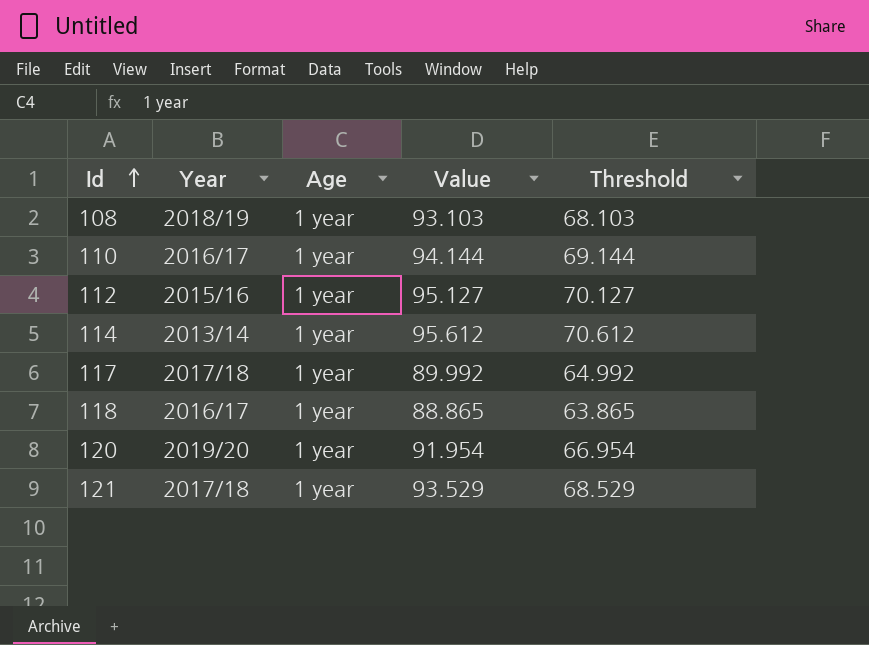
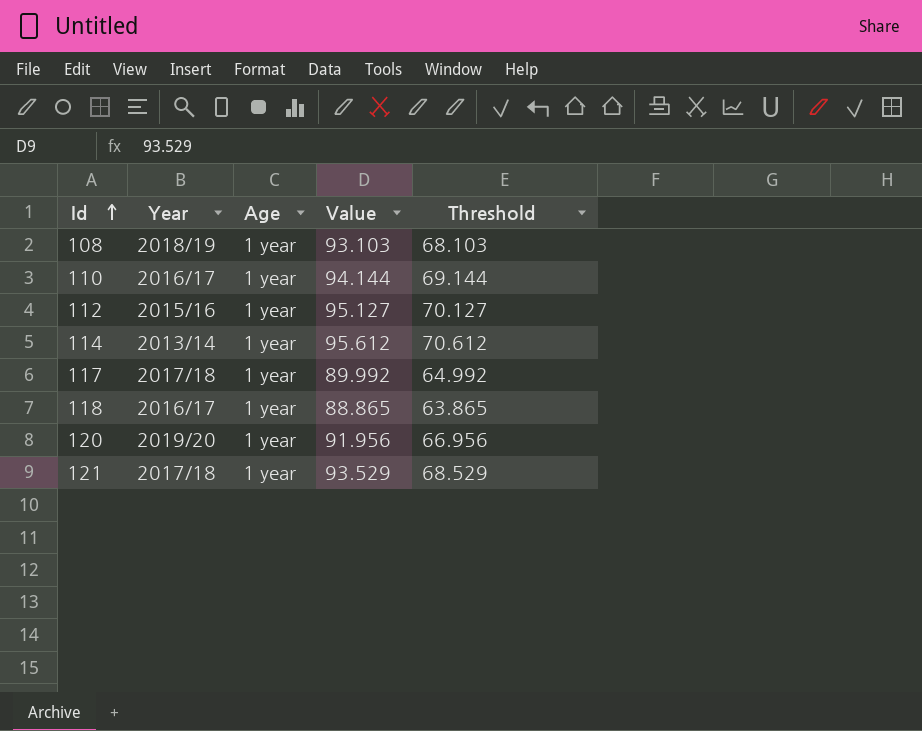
120 | Value: 91.954 -> 91.956
120 | Threshold: 66.954 -> 66.956

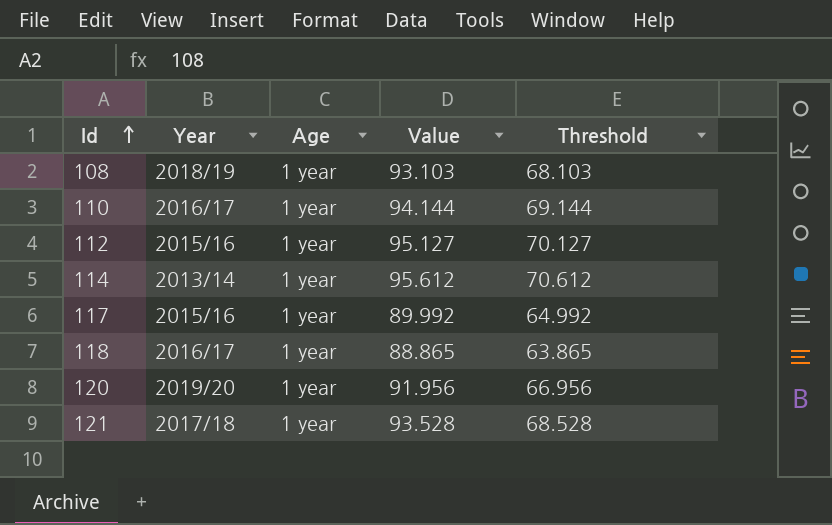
117 | Year: 2017/18 -> 2015/16
121 | Value: 93.529 -> 93.528
121 | Threshold: 68.529 -> 68.528

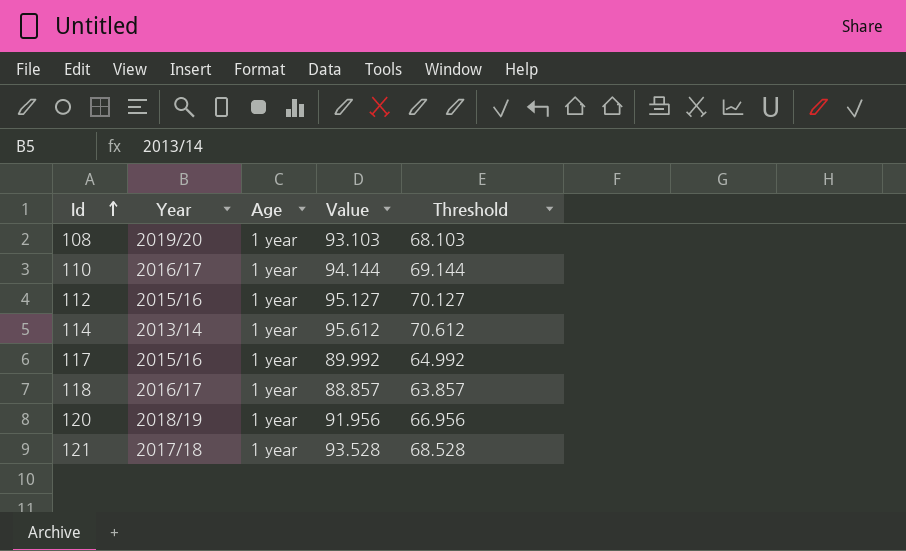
108 | Year: 2018/19 -> 2019/20
118 | Value: 88.865 -> 88.857
118 | Threshold: 63.865 -> 63.857
120 | Year: 2019/20 -> 2018/19

